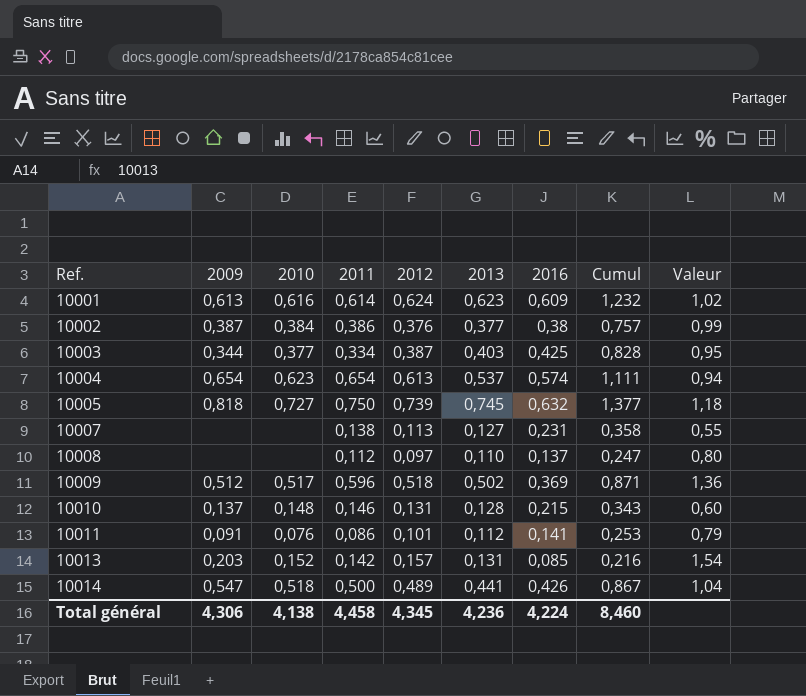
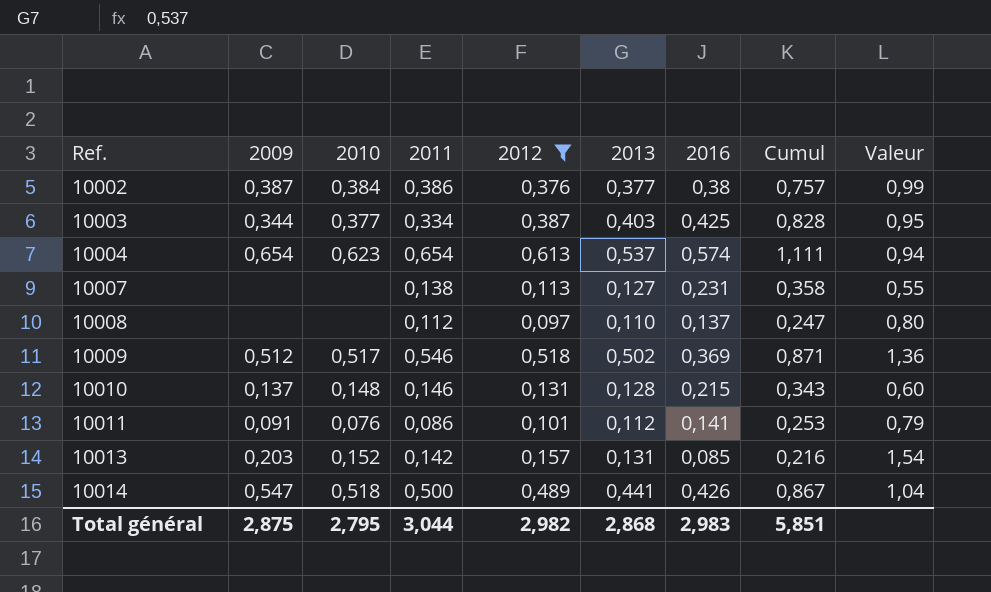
filter: none -> 2012 <= 0,613
10009 | 2011: 0,596 -> 0,546
Total général | 2009: 4,306 -> 2,875
Total général | 2010: 4,138 -> 2,795
Total général | 2011: 4,458 -> 3,044
Total général | 2012: 4,345 -> 2,982
Total général | 2013: 4,236 -> 2,868
Total général | 2016: 4,224 -> 2,983
Total général | Cumul: 8,460 -> 5,851

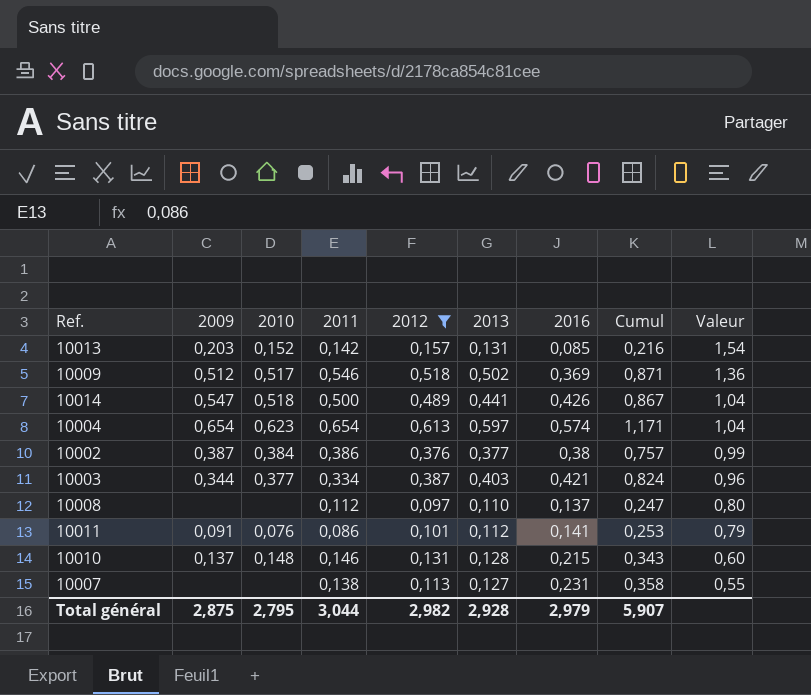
row order: Ref. ascending -> Valeur descending
10004 | 2013: 0,537 -> 0,597
10004 | Cumul: 1,111 -> 1,171
10004 | Valeur: 0,94 -> 1,04
10003 | 2016: 0,425 -> 0,421
10003 | Cumul: 0,828 -> 0,824
10003 | Valeur: 0,95 -> 0,96
Total général | 2013: 2,868 -> 2,928
Total général | 2016: 2,983 -> 2,979
Total général | Cumul: 5,851 -> 5,907

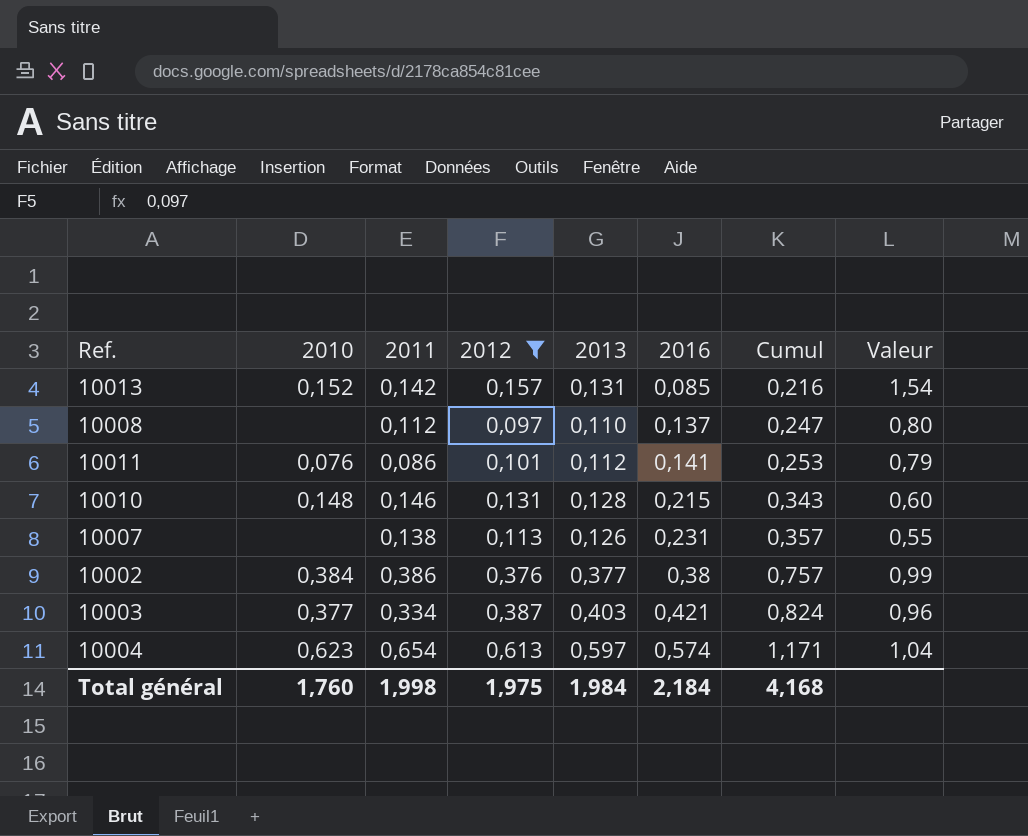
row order: Valeur descending -> 2016 ascending
column 2009 | position: 2 -> none
row 10009: 0,512 | 0,517 | 0,546 | 0,518 | 0,502 | 0,369 | 0,871 | 1,36 -> none
row 10014: 0,547 | 0,518 | 0,500 | 0,489 | 0,441 | 0,426 | 0,867 | 1,04 -> none
10007 | 2013: 0,127 -> 0,126
10007 | Cumul: 0,358 -> 0,357
Total général | 2010: 2,795 -> 1,760
Total général | 2011: 3,044 -> 1,998
Total général | 2012: 2,982 -> 1,975
Total général | 2013: 2,928 -> 1,984
Total général | 2016: 2,979 -> 2,184
Total général | Cumul: 5,907 -> 4,168

